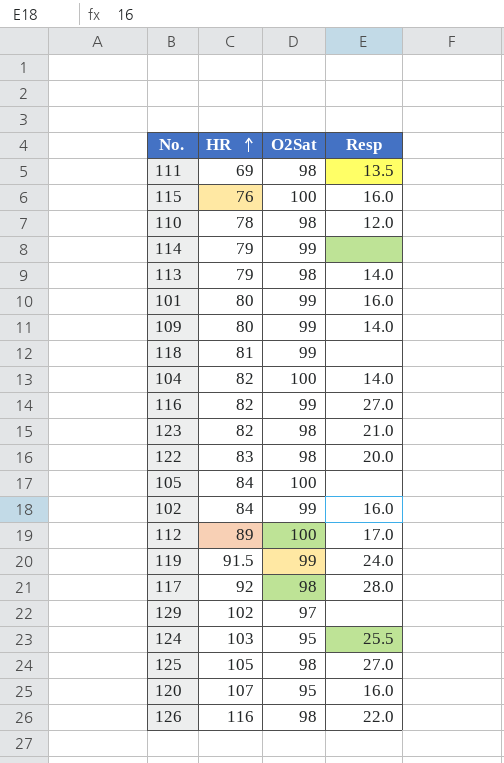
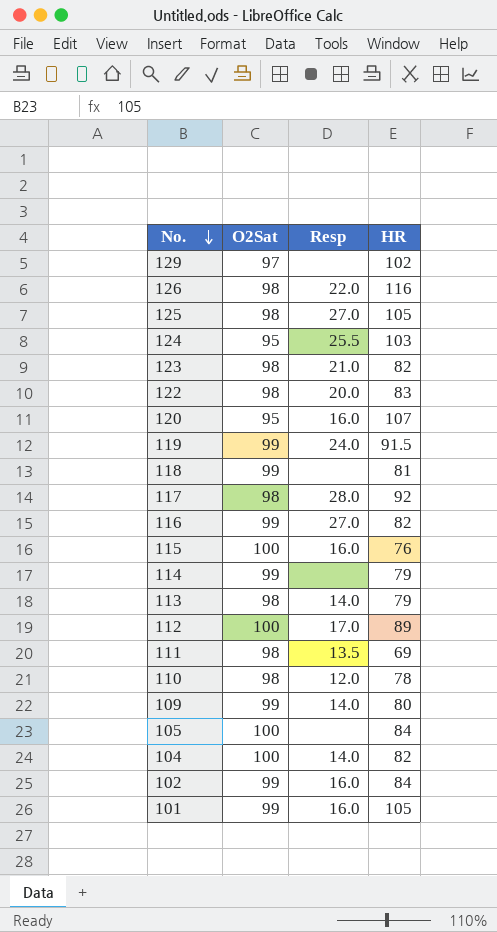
row order: HR ascending -> No. descending
column HR | position: 2 -> 4
101 | HR: 80 -> 105

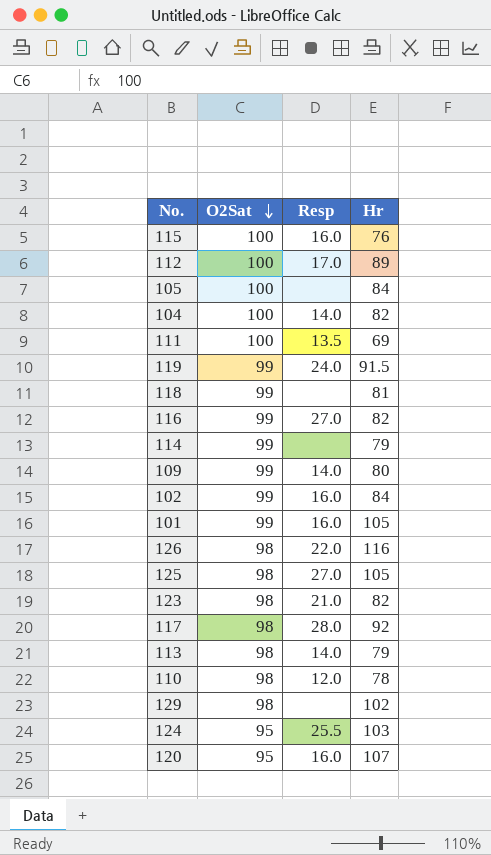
row order: No. descending -> O2Sat descending
column name: HR -> Hr
row 122: 98 | 20.0 | 83 -> none
111 | O2Sat: 98 -> 100
129 | O2Sat: 97 -> 98

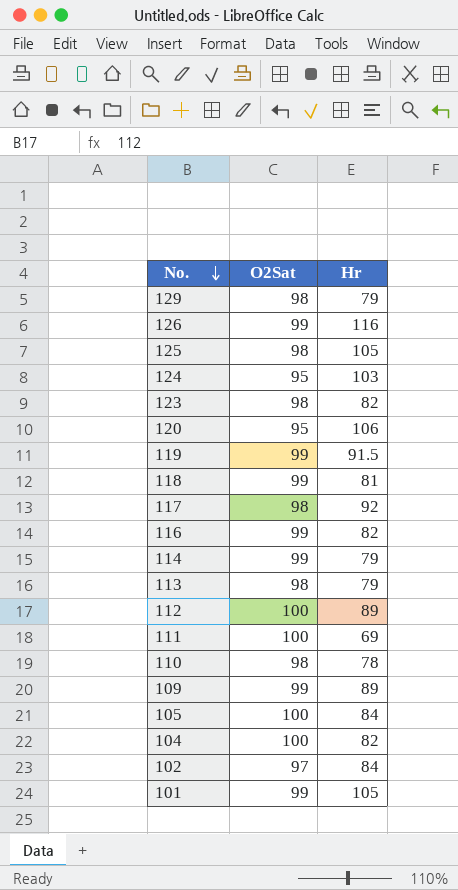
row order: O2Sat descending -> No. descending
column Resp | position: 3 -> none
row 115: 100 | 16.0 | 76 -> none
129 | Hr: 102 -> 79
126 | O2Sat: 98 -> 99
120 | Hr: 107 -> 106
109 | Hr: 80 -> 89
102 | O2Sat: 99 -> 97

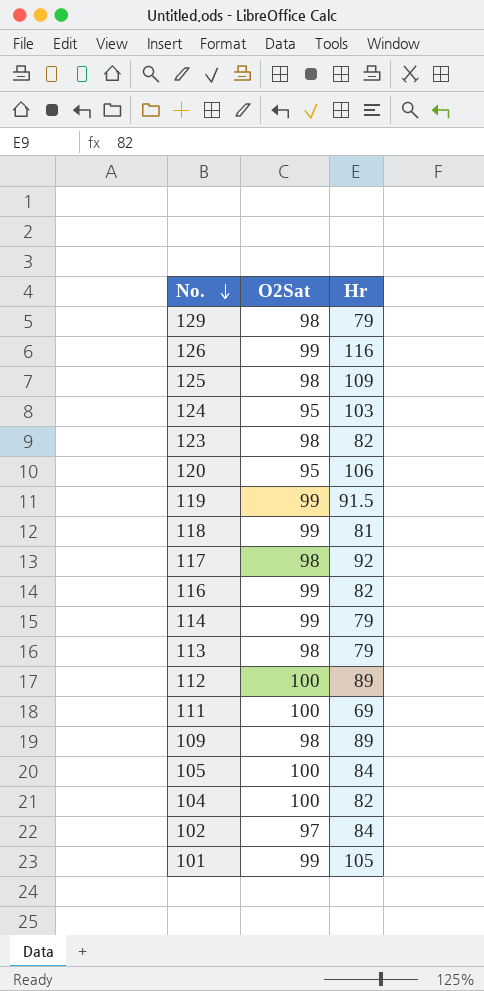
row 110: 98 | 78 -> none
125 | Hr: 105 -> 109
109 | O2Sat: 99 -> 98

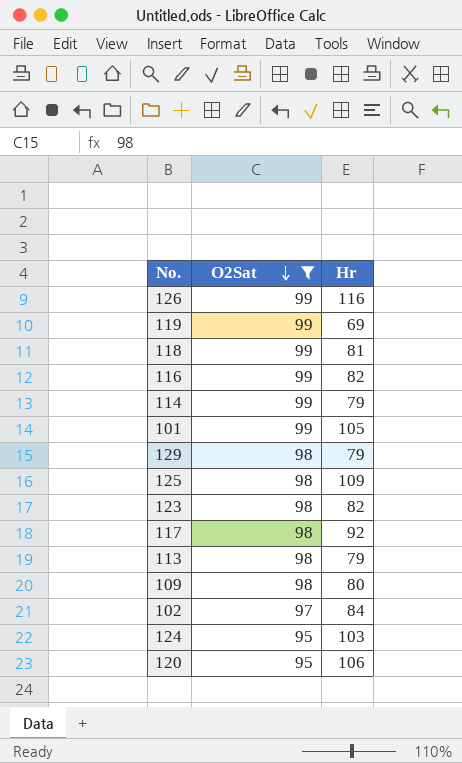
filter: none -> O2Sat != 100
row order: No. descending -> O2Sat descending
119 | Hr: 91.5 -> 69
109 | Hr: 89 -> 80

